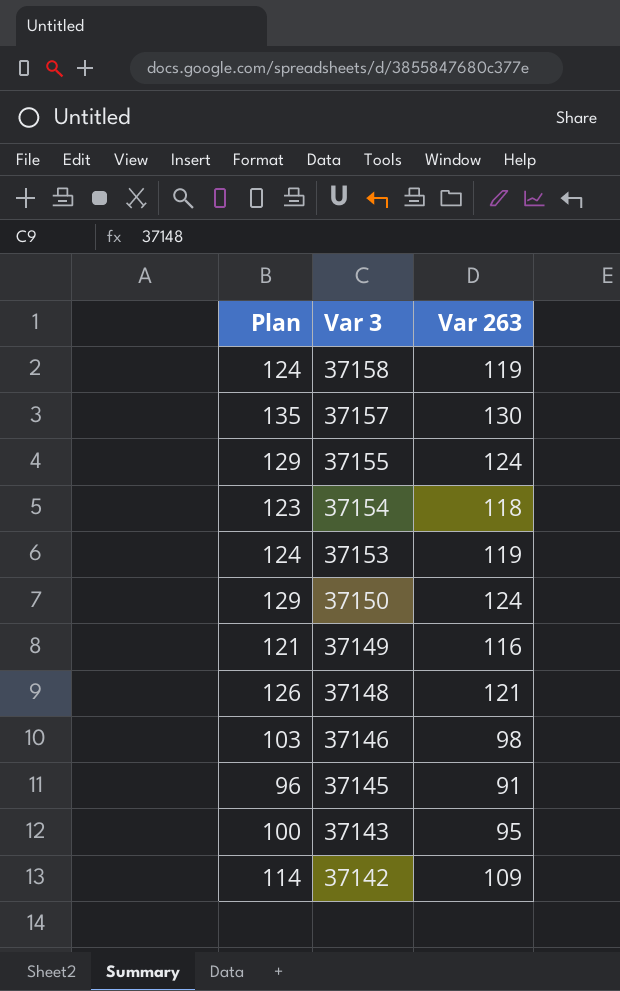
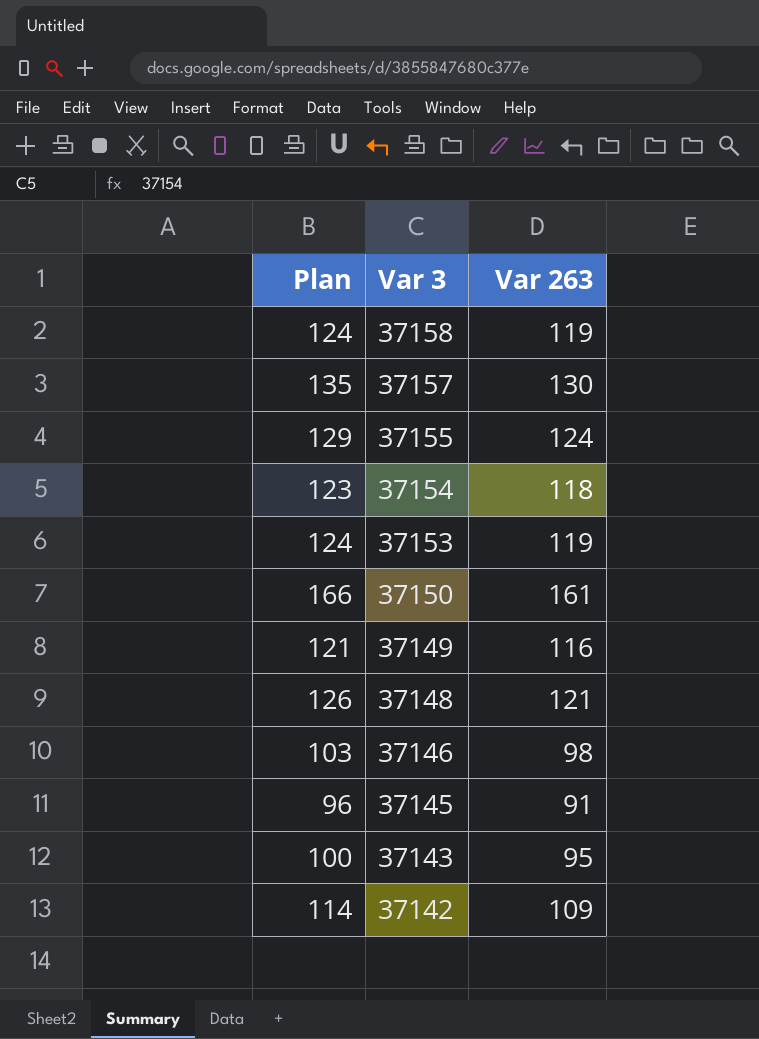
37150 | Plan: 129 -> 166
37150 | Var 263: 124 -> 161

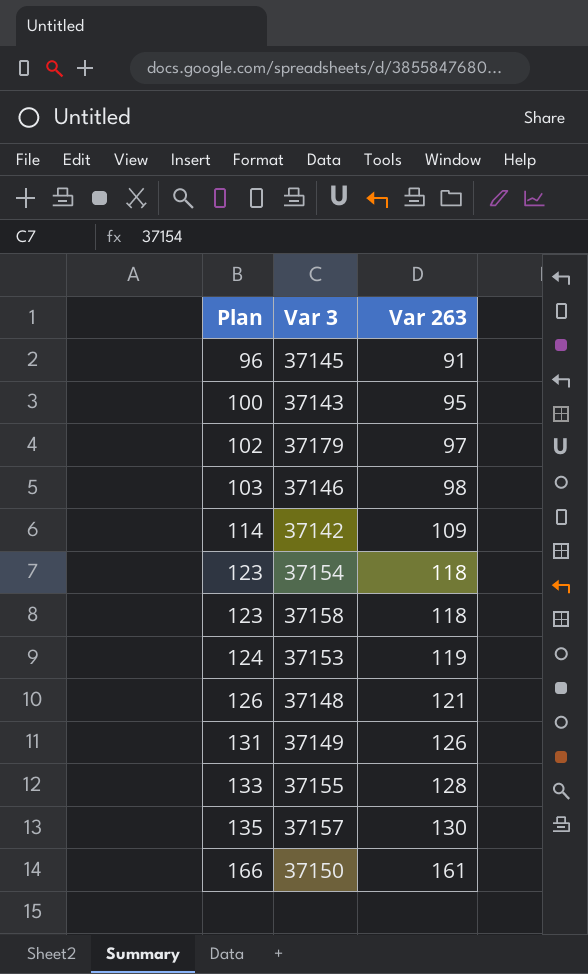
row order: Var 3 descending -> Plan ascending
row 37179: none -> 102 | 97
37158 | Plan: 124 -> 123
37158 | Var 263: 119 -> 118
37149 | Plan: 121 -> 131
37149 | Var 263: 116 -> 126
37155 | Plan: 129 -> 133
37155 | Var 263: 124 -> 128

